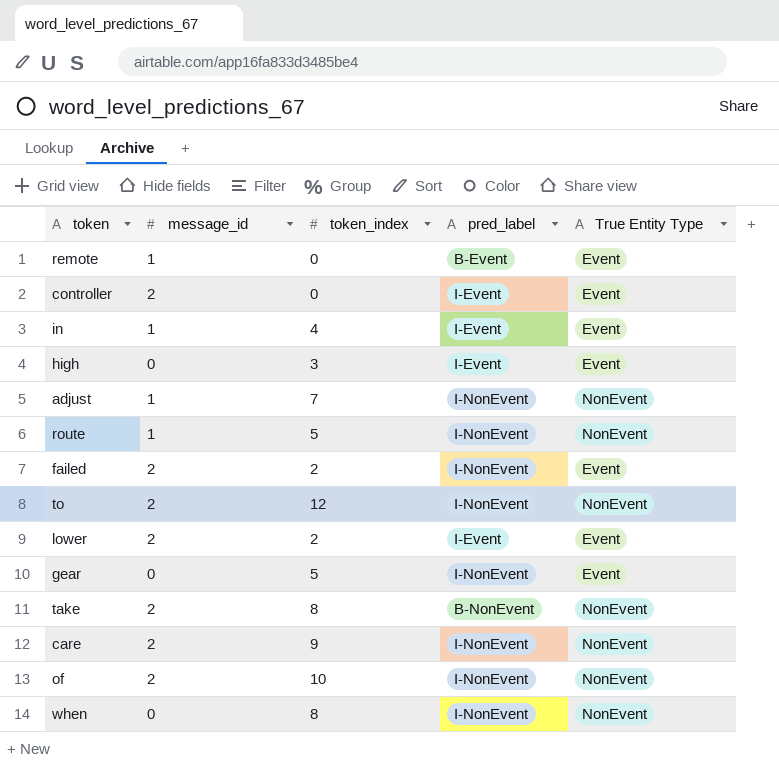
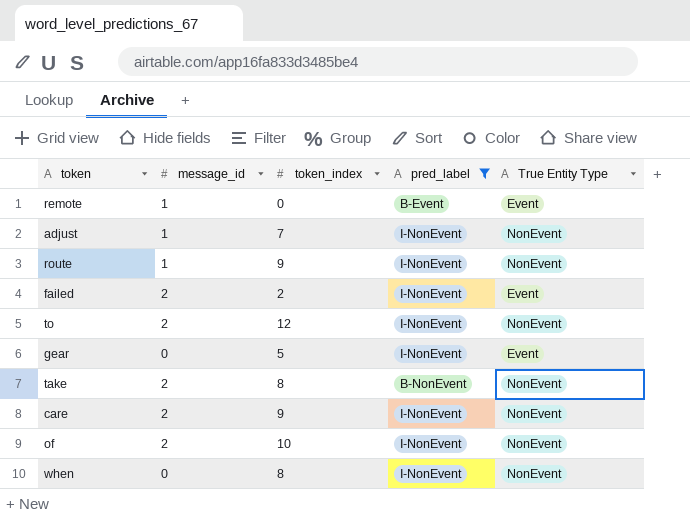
filter: none -> pred_label != I-Event
route | token_index: 5 -> 9

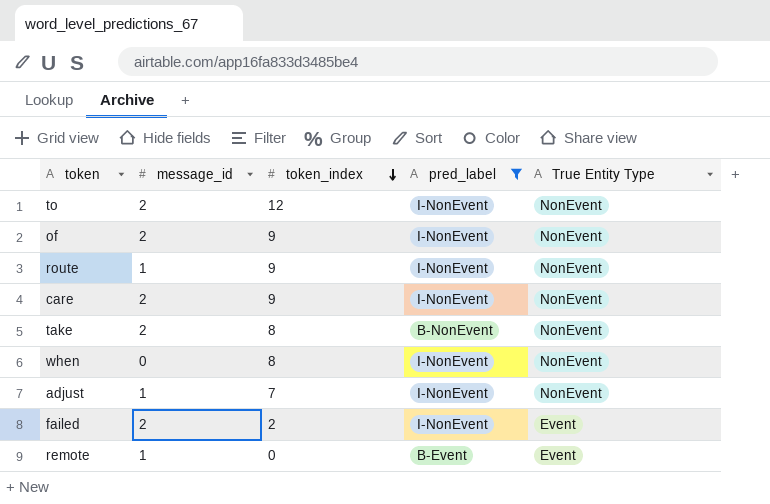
row order: none -> token_index descending
row gear: 0 | 5 | I-NonEvent | Event -> none
of | token_index: 10 -> 9

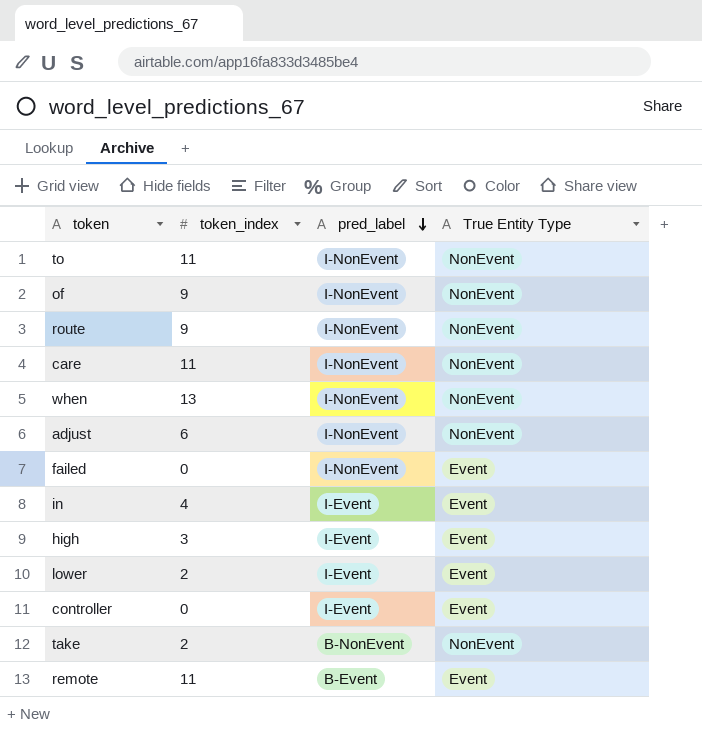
filter: pred_label != I-Event -> none
row order: token_index descending -> pred_label descending
column message_id | position: 2 -> none
to | token_index: 12 -> 11
care | token_index: 9 -> 11
when | token_index: 8 -> 13
adjust | token_index: 7 -> 6
failed | token_index: 2 -> 0
take | token_index: 8 -> 2
remote | token_index: 0 -> 11

